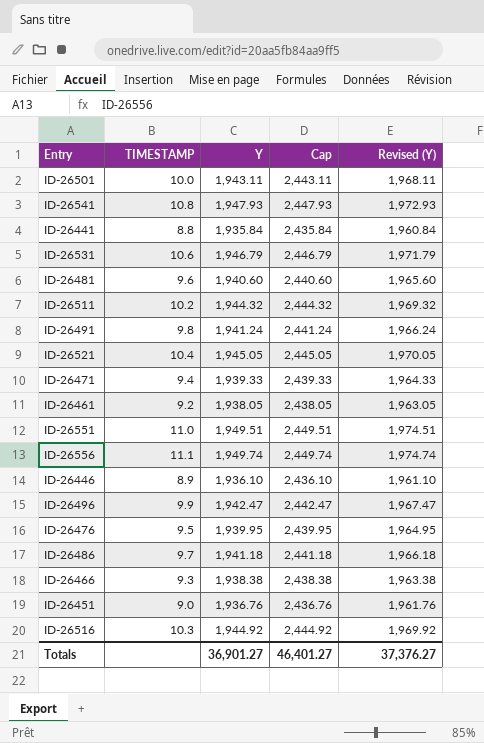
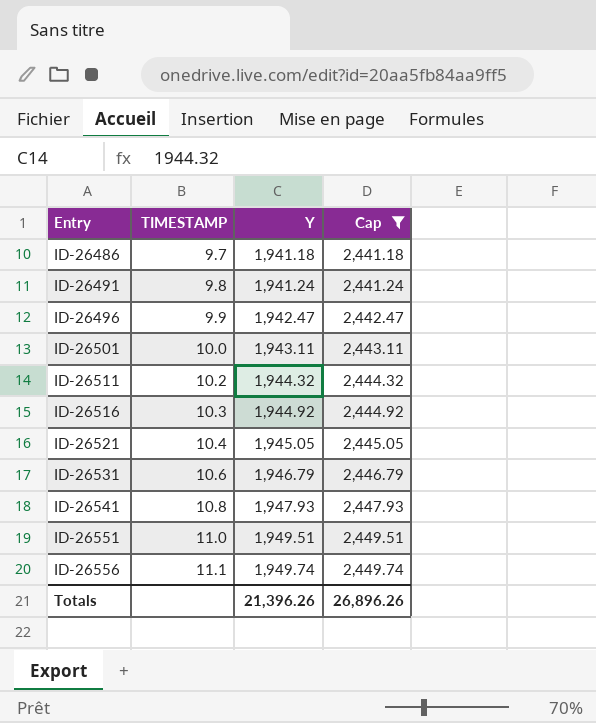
filter: none -> Cap >= 2,441.18
row order: none -> Entry ascending
column Revised (Y) | formula: [Y] + 25 -> none
Totals | Y: 36,901.27 -> 21,396.26
Totals | Cap: 46,401.27 -> 26,896.26

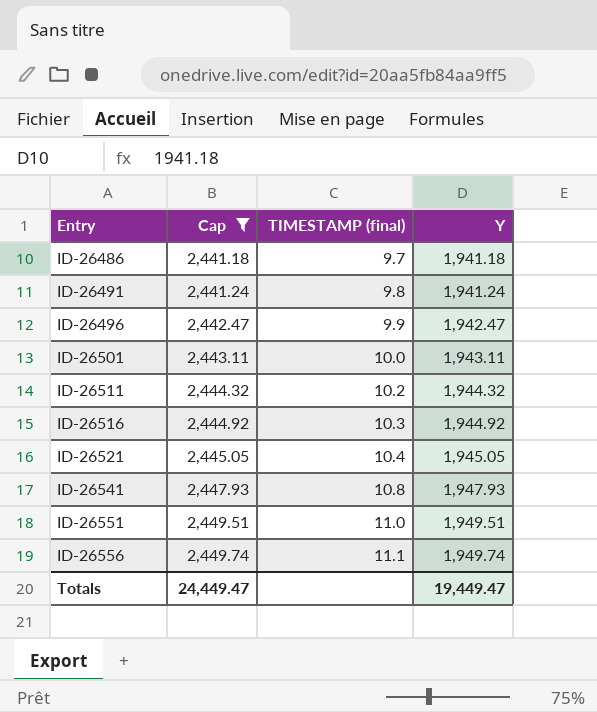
column Cap | position: 4 -> 2
column name: TIMESTAMP -> TIMESTAMP (final)
row ID-26531: 10.6 | 1,946.79 | 2,446.79 -> none
Totals | Cap: 26,896.26 -> 24,449.47
Totals | Y: 21,396.26 -> 19,449.47

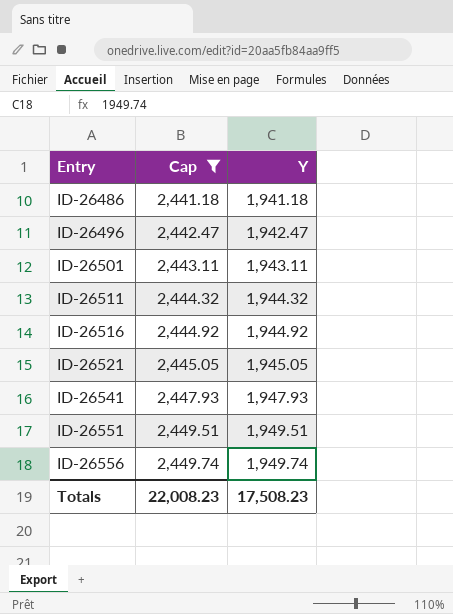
column TIMESTAMP (final) | position: 3 -> none
row ID-26491: 2,441.24 | 9.8 | 1,941.24 -> none
Totals | Cap: 24,449.47 -> 22,008.23
Totals | Y: 19,449.47 -> 17,508.23

